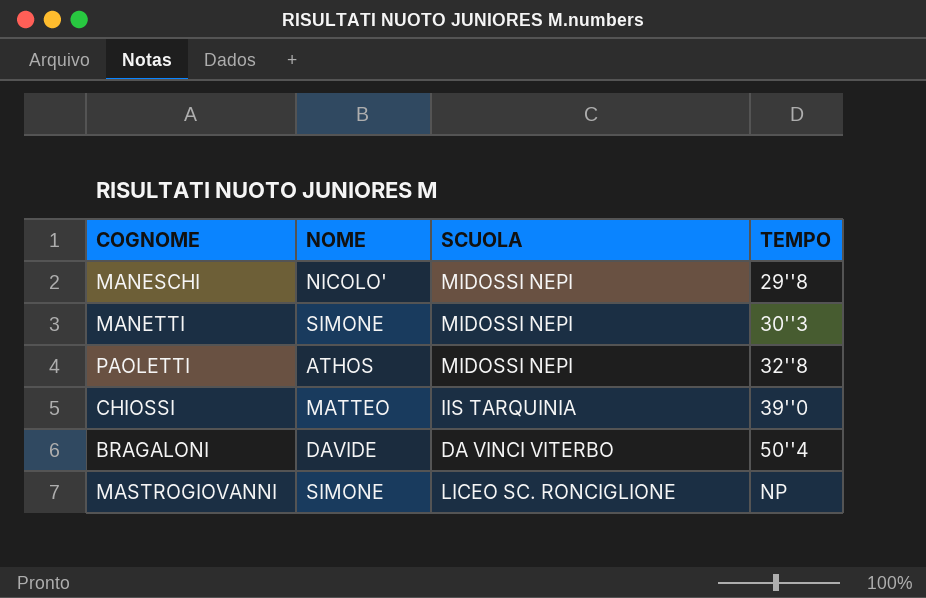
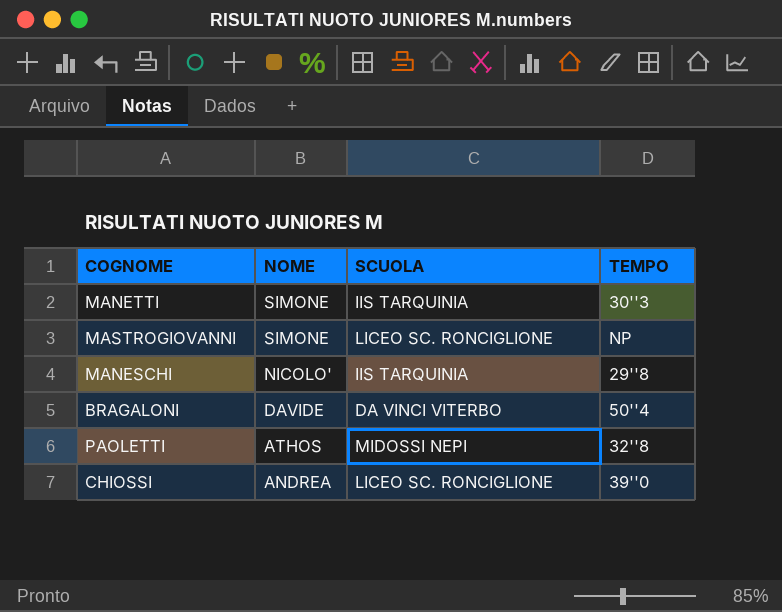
row order: TEMPO ascending -> NOME descending
MANETTI | SCUOLA: MIDOSSI NEPI -> IIS TARQUINIA
MANESCHI | SCUOLA: MIDOSSI NEPI -> IIS TARQUINIA
CHIOSSI | NOME: MATTEO -> ANDREA
CHIOSSI | SCUOLA: IIS TARQUINIA -> LICEO SC. RONCIGLIONE

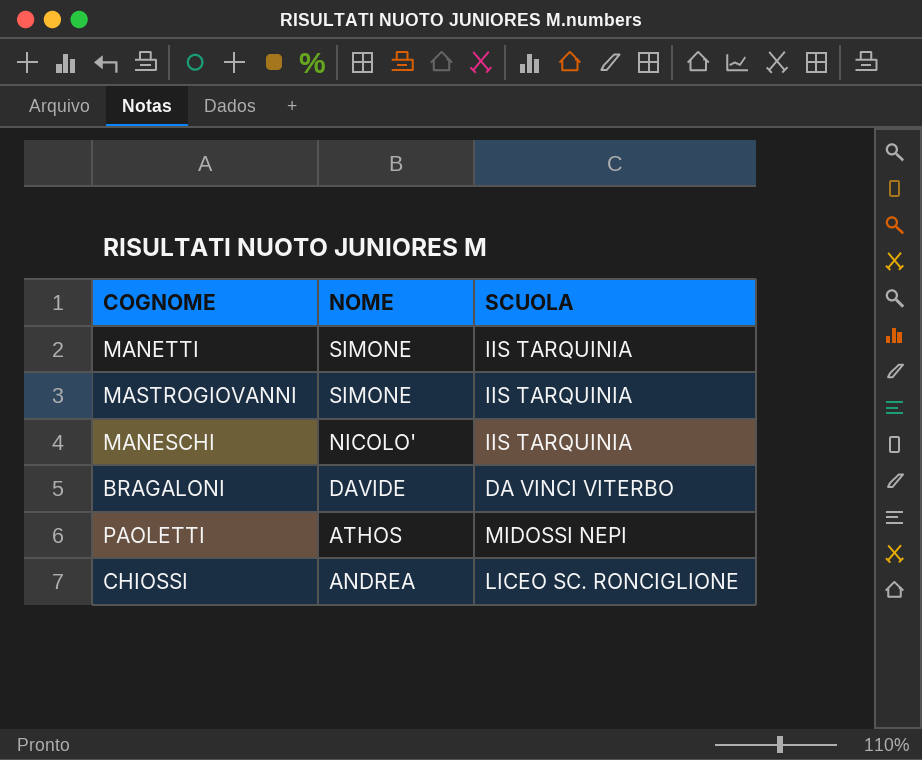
column TEMPO | position: 4 -> none
MASTROGIOVANNI | SCUOLA: LICEO SC. RONCIGLIONE -> IIS TARQUINIA

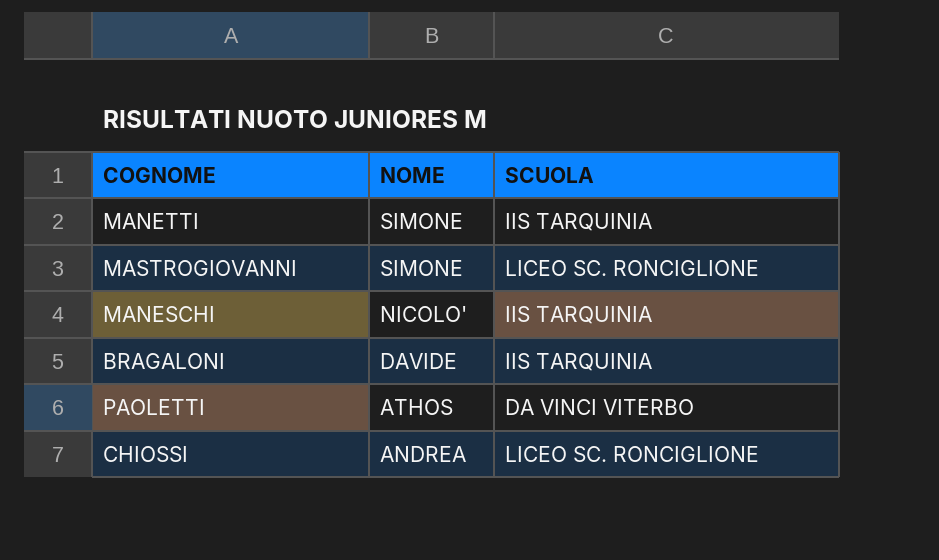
MASTROGIOVANNI | SCUOLA: IIS TARQUINIA -> LICEO SC. RONCIGLIONE
BRAGALONI | SCUOLA: DA VINCI VITERBO -> IIS TARQUINIA
PAOLETTI | SCUOLA: MIDOSSI NEPI -> DA VINCI VITERBO

